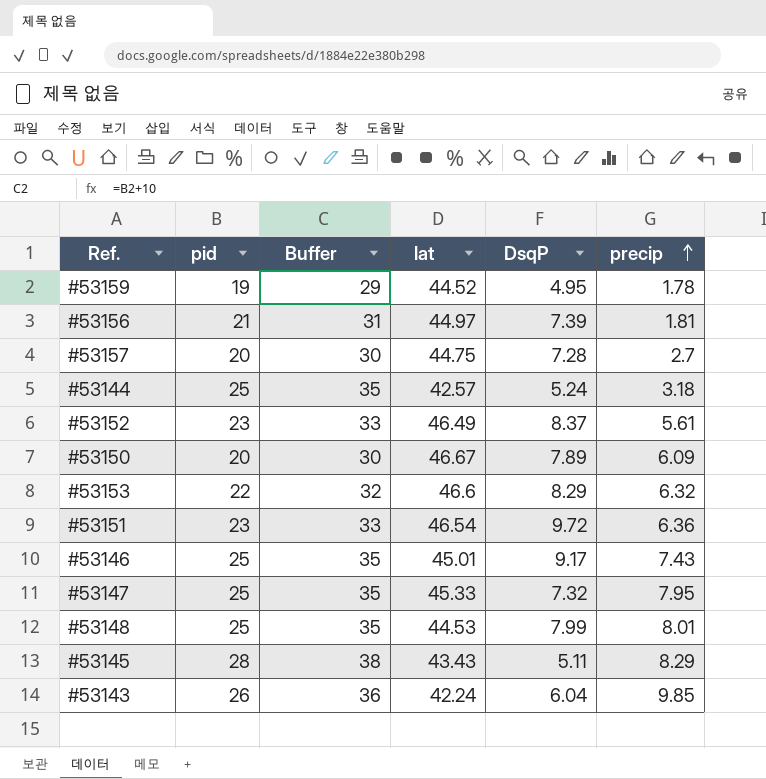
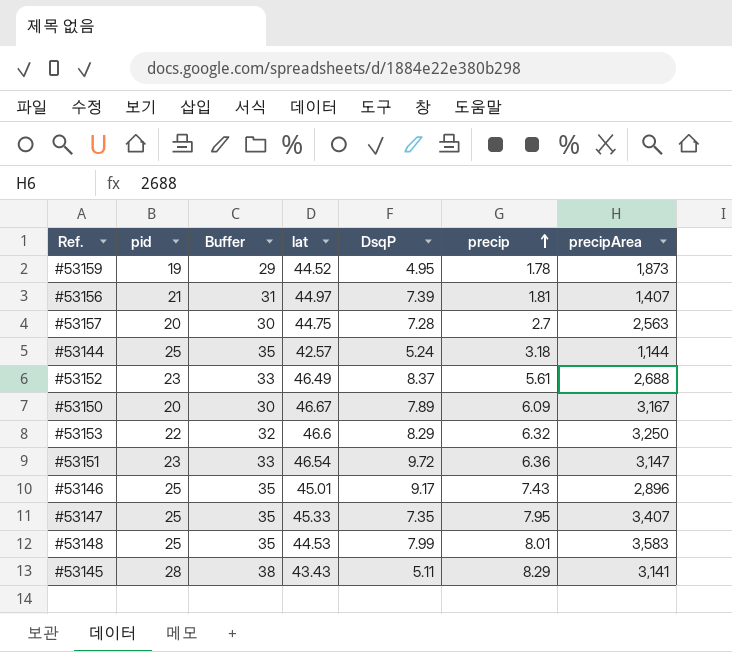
column precipArea | position: none -> 7
row #53143: 26 | 36 | 42.24 | 6.04 | 9.85 -> none
#53147 | DsqP: 7.32 -> 7.35

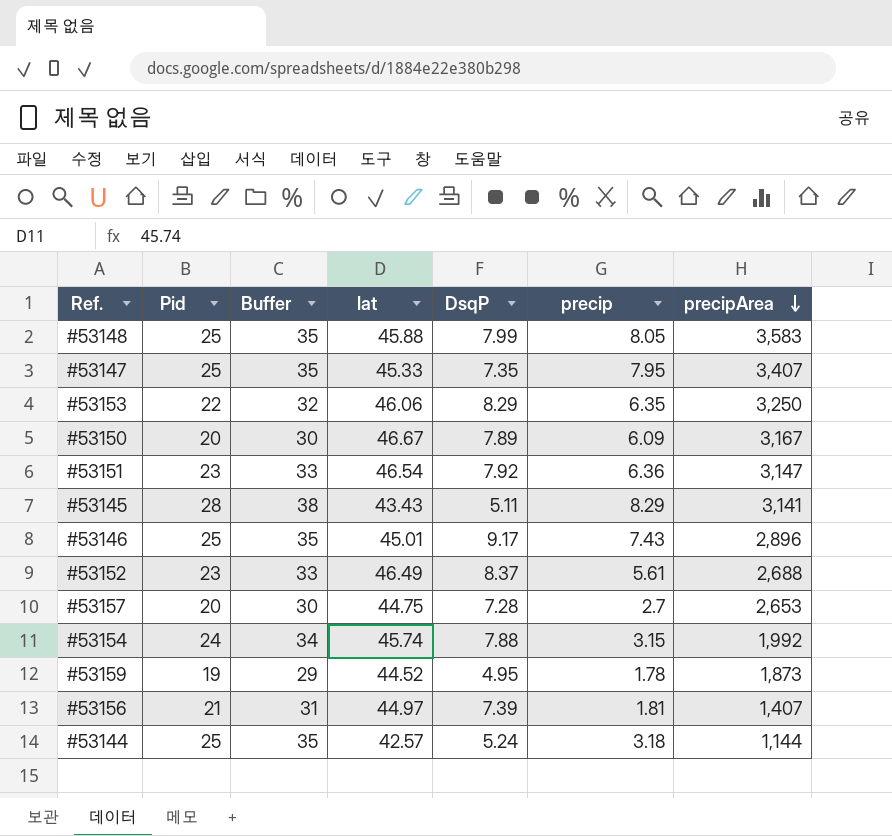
row order: precip ascending -> precipArea descending
column name: pid -> Pid
#53148 | lat: 44.53 -> 45.88
#53148 | precip: 8.01 -> 8.05
#53153 | lat: 46.6 -> 46.06
#53153 | precip: 6.32 -> 6.35
#53151 | DsqP: 9.72 -> 7.92
#53157 | precipArea: 2,563 -> 2,653
row #53154: none -> 24 | 34 | 45.74 | 7.88 | 3.15 | 1,992

